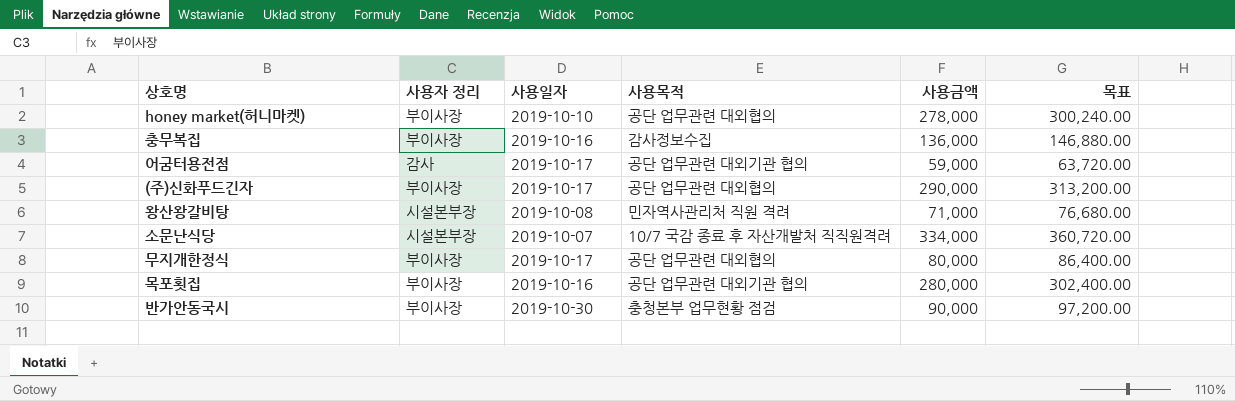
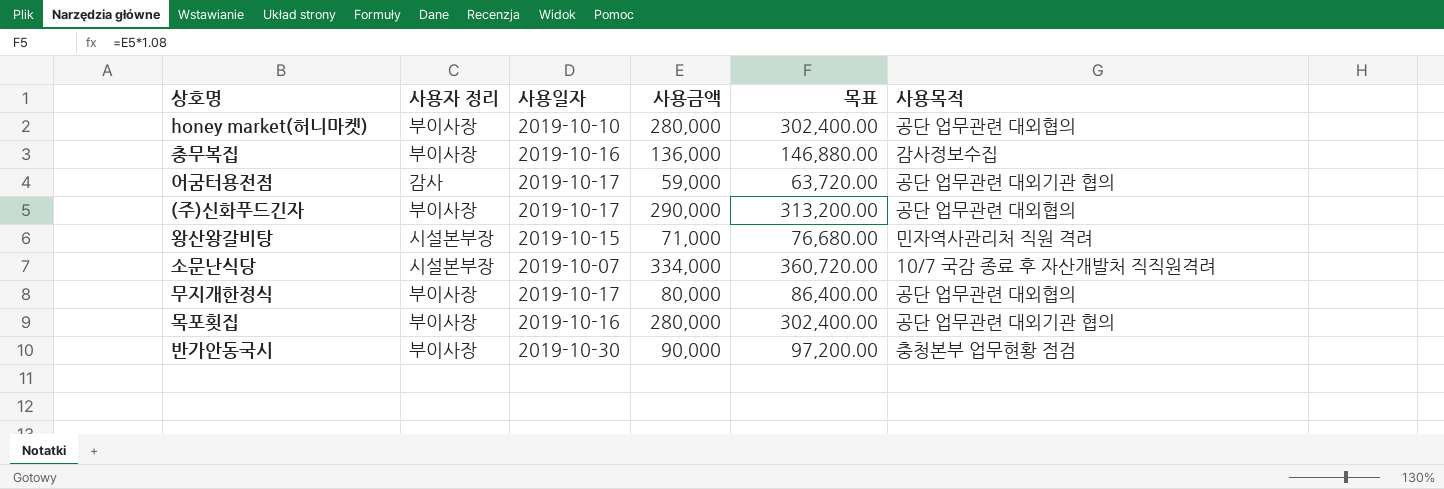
column 사용목적 | position: 4 -> 6
honey market(허니마켓) | 사용금액: 278,000 -> 280,000
honey market(허니마켓) | 목표: 300,240.00 -> 302,400.00
왕산왕갈비탕 | 사용일자: 2019-10-08 -> 2019-10-15

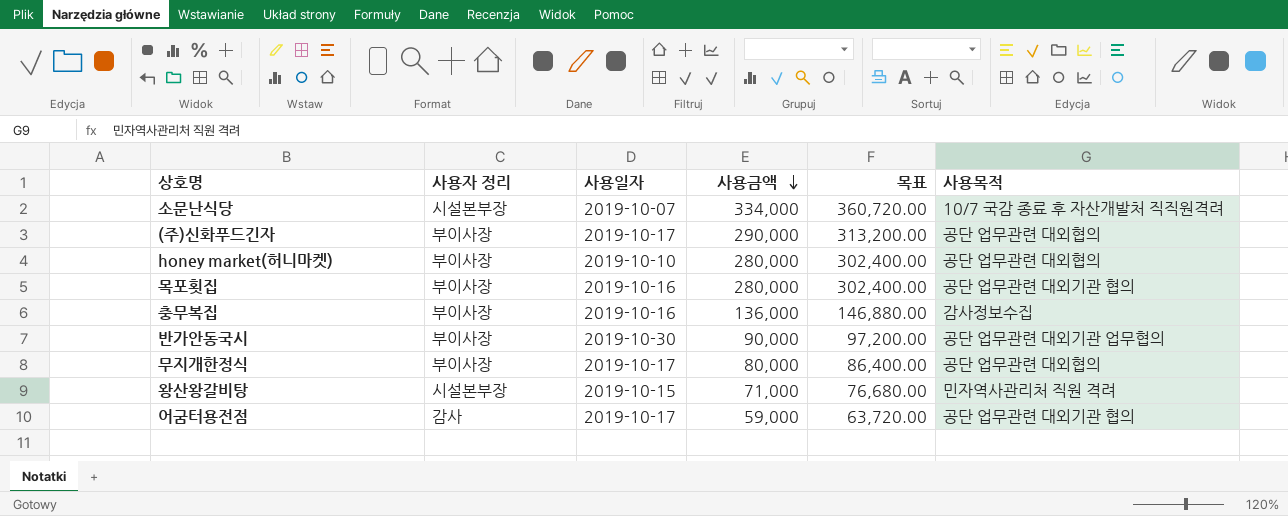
row order: none -> 사용금액 descending
반가안동국시 | 사용목적: 충청본부 업무현황 점검 -> 공단 업무관련 대외기관 업무협의

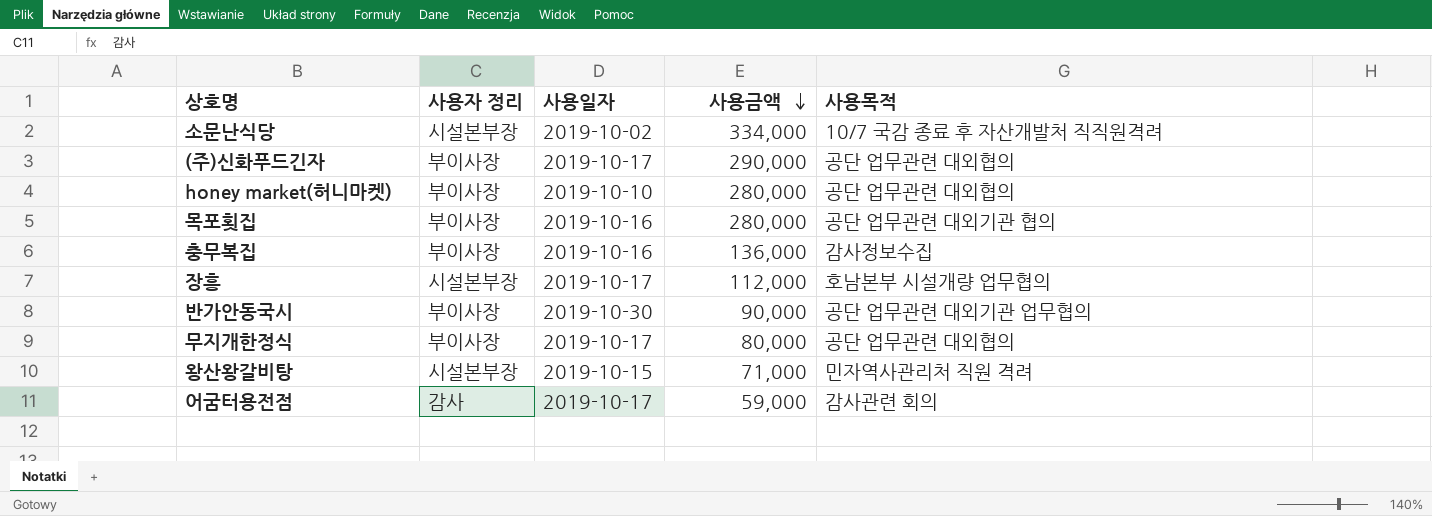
column 목표 | formula: [사용금액] * 1.08 -> none
소문난식당 | 사용일자: 2019-10-07 -> 2019-10-02
row 장흥: none -> 시설본부장 | 2019-10-17 | 112,000 | 호남본부 시설개량 업무협의
어굼터용전점 | 사용목적: 공단 업무관련 대외기관 협의 -> 감사관련 회의

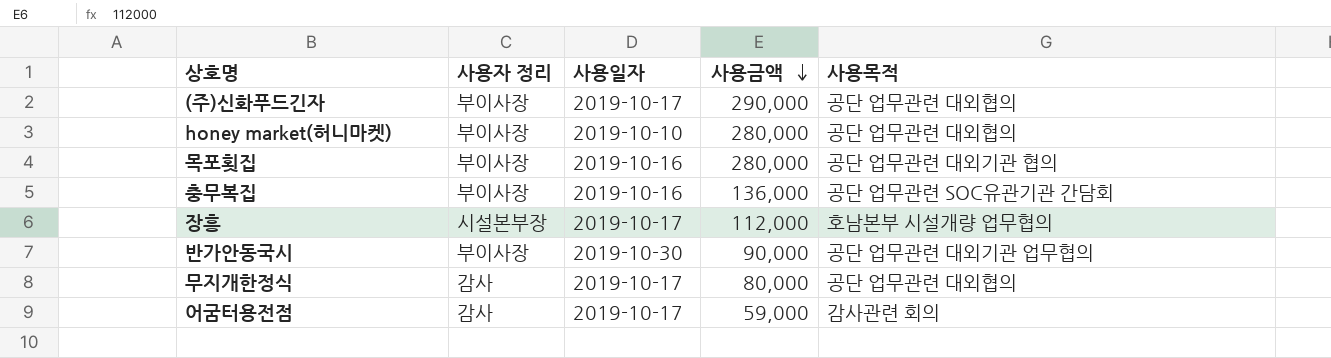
row 소문난식당: 시설본부장 | 2019-10-02 | 334,000 | 10/7 국감 종료 후 자산개발처 직직원격려 -> none
row 왕산왕갈비탕: 시설본부장 | 2019-10-15 | 71,000 | 민자역사관리처 직원 격려 -> none
충무복집 | 사용목적: 감사정보수집 -> 공단 업무관련 SOC유관기관 간담회
무지개한정식 | 사용자 정리: 부이사장 -> 감사

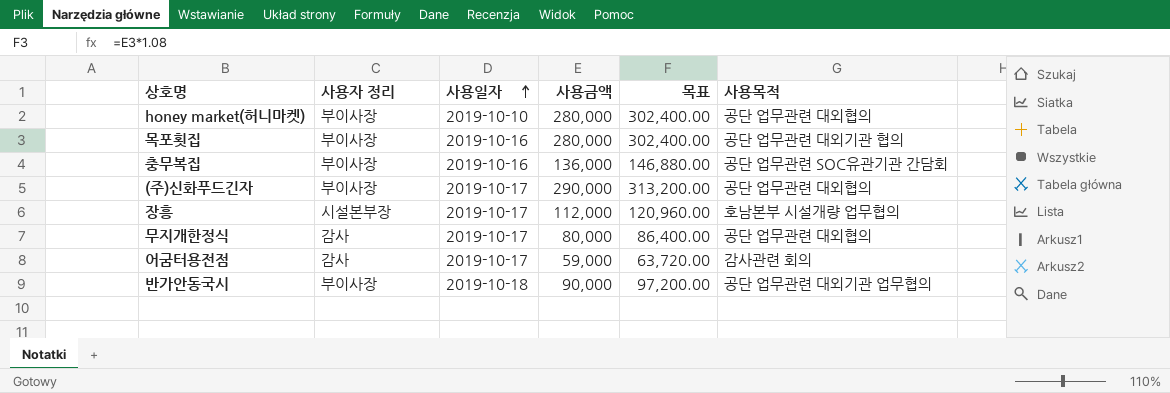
row order: 사용금액 descending -> 사용일자 ascending
column 목표 | formula: none -> [사용금액] * 1.08
반가안동국시 | 사용일자: 2019-10-30 -> 2019-10-18

